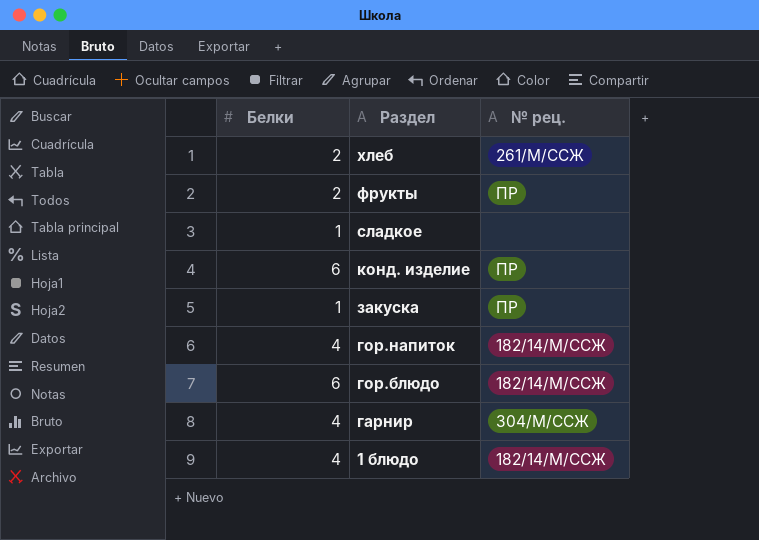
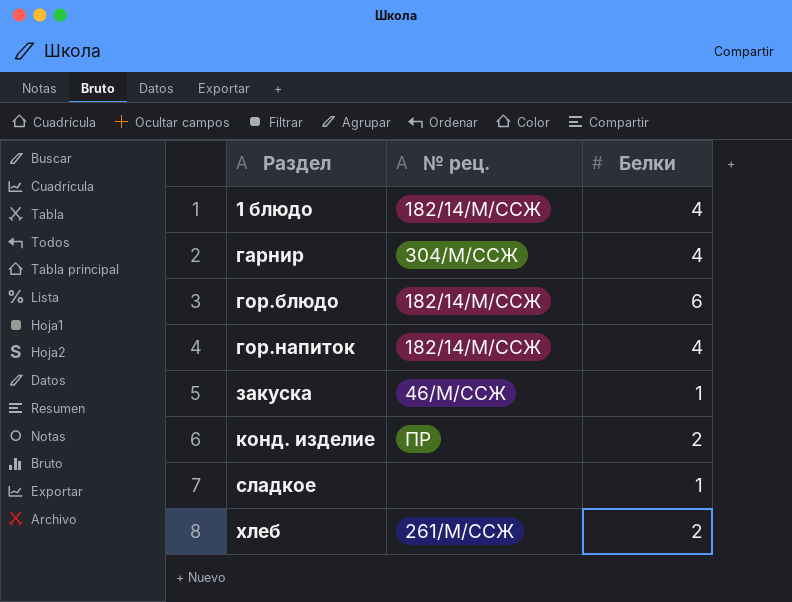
row order: Раздел descending -> Раздел ascending
column Белки | position: 1 -> 3
row фрукты: 2 | ПР -> none
закуска | № рец.: ПР -> 46/М/ССЖ
конд. изделие | Белки: 6 -> 2

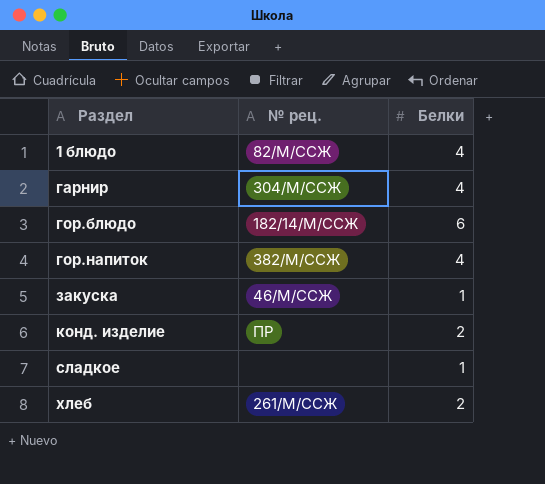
1 блюдо | № рец.: 182/14/М/ССЖ -> 82/М/ССЖ
гор.напиток | № рец.: 182/14/М/ССЖ -> 382/М/ССЖ

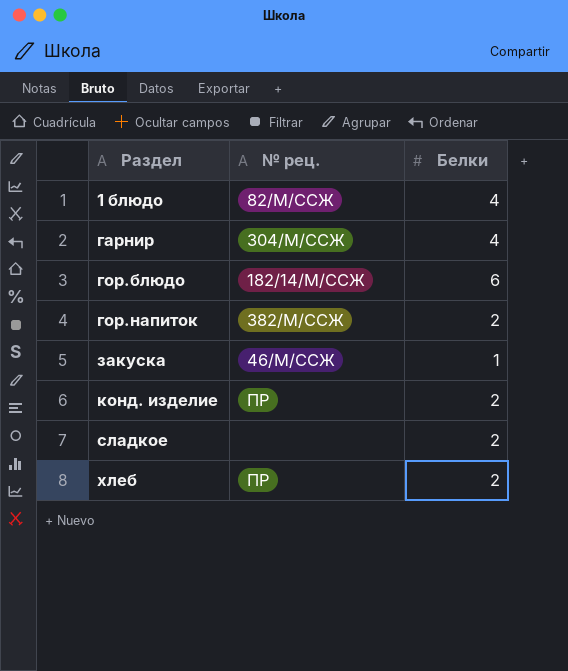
гор.напиток | Белки: 4 -> 2
сладкое | Белки: 1 -> 2
хлеб | № рец.: 261/М/ССЖ -> ПР

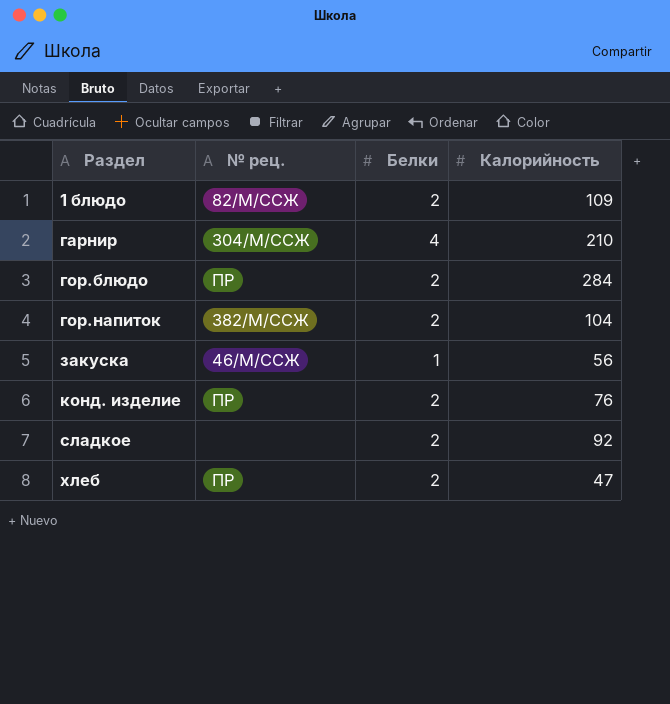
column Калорийность | position: none -> 4
1 блюдо | Белки: 4 -> 2
гор.блюдо | № рец.: 182/14/М/ССЖ -> ПР
гор.блюдо | Белки: 6 -> 2

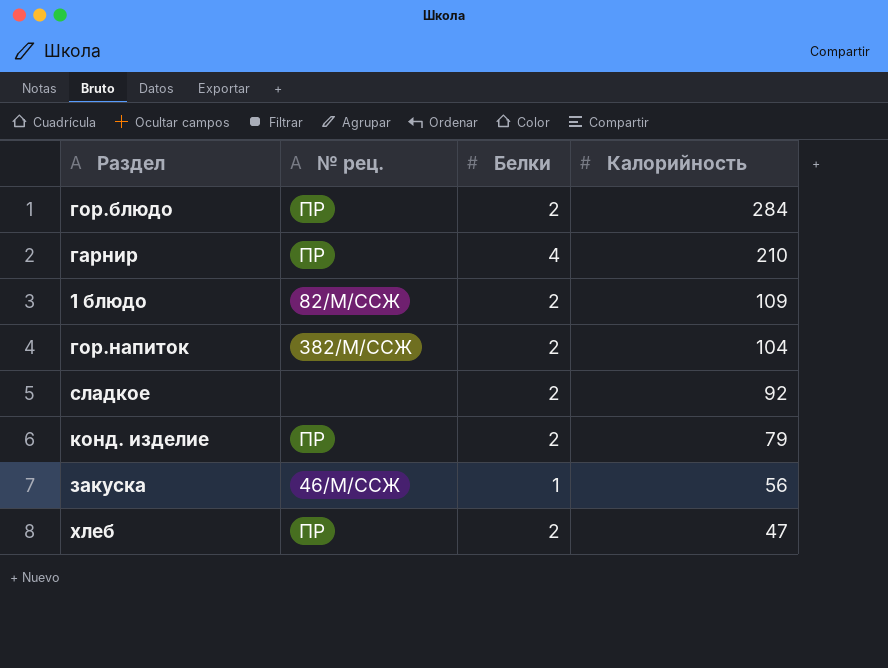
row order: Раздел ascending -> Калорийность descending
гарнир | № рец.: 304/М/ССЖ -> ПР
конд. изделие | Калорийность: 76 -> 79

